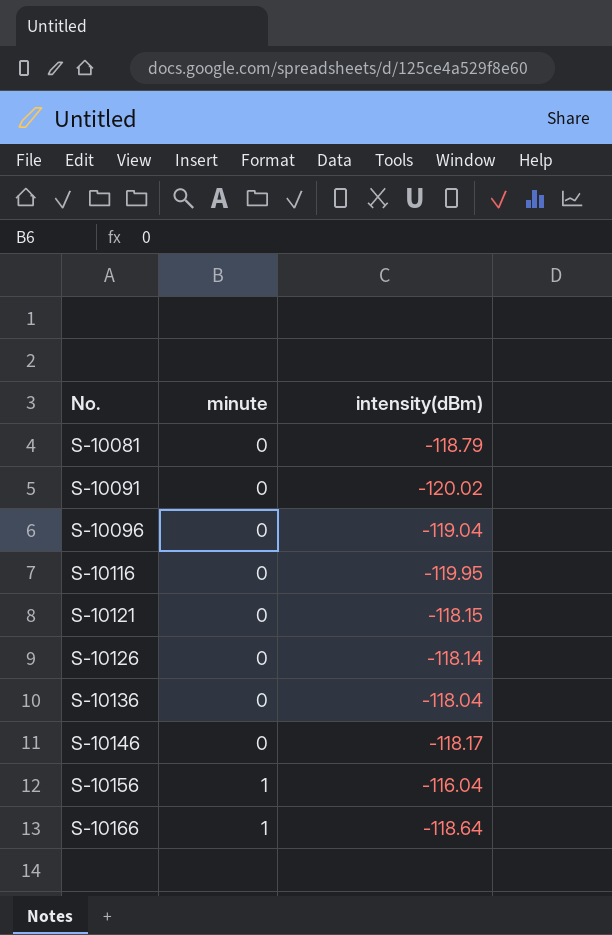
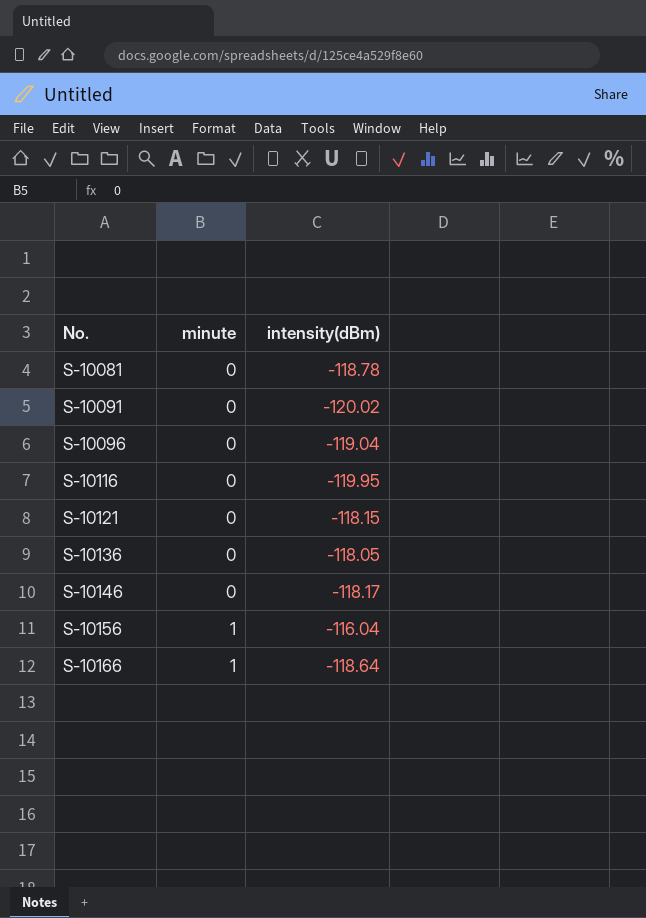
row S-10126: 0 | -118.14 -> none
S-10081 | intensity(dBm): -118.79 -> -118.78
S-10136 | intensity(dBm): -118.04 -> -118.05

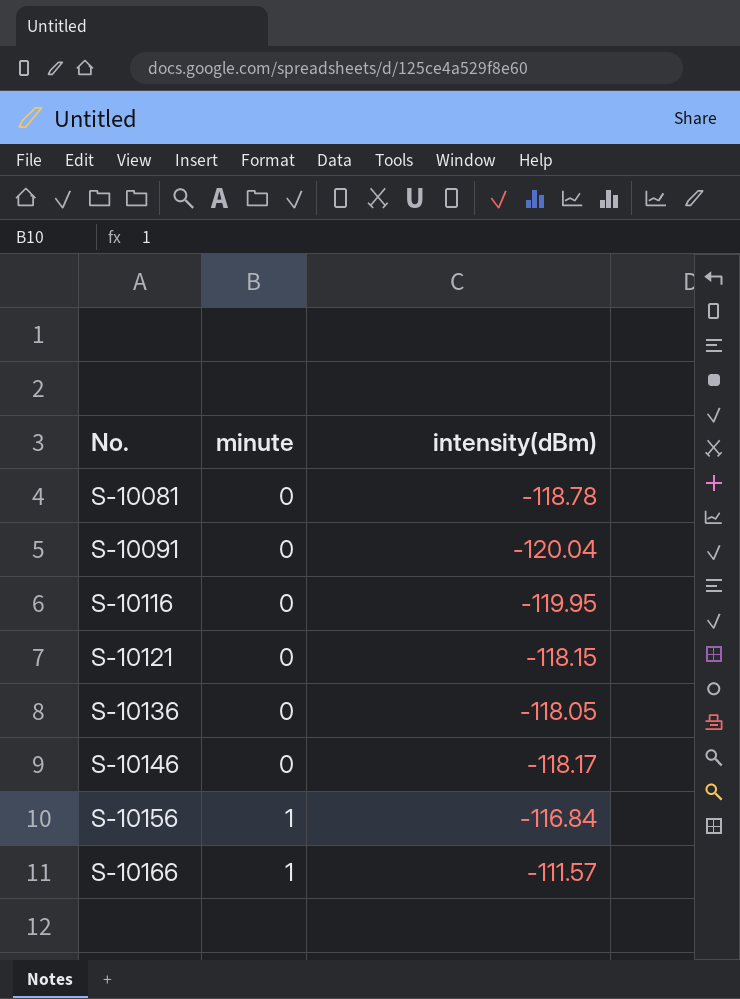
row S-10096: 0 | -119.04 -> none
S-10091 | intensity(dBm): -120.02 -> -120.04
S-10156 | intensity(dBm): -116.04 -> -116.84
S-10166 | intensity(dBm): -118.64 -> -111.57

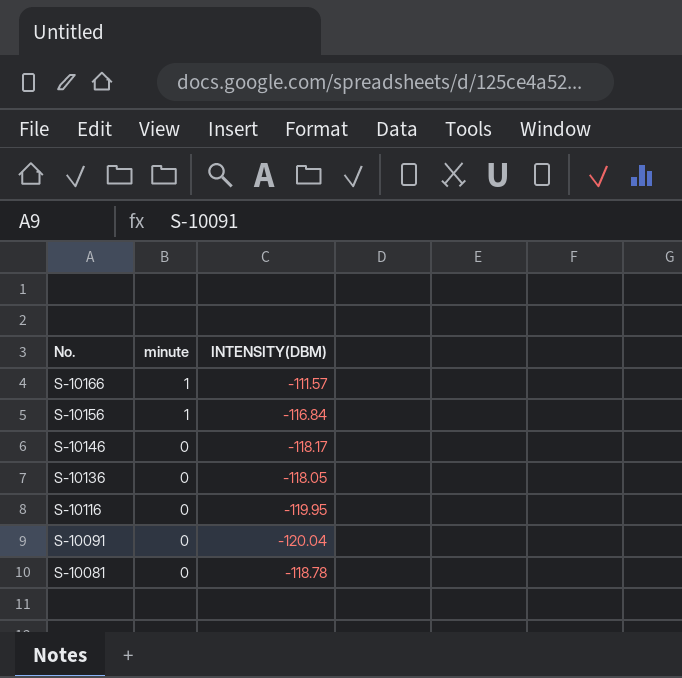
row order: No. ascending -> No. descending
column name: intensity(dBm) -> INTENSITY(DBM)
row S-10121: 0 | -118.15 -> none

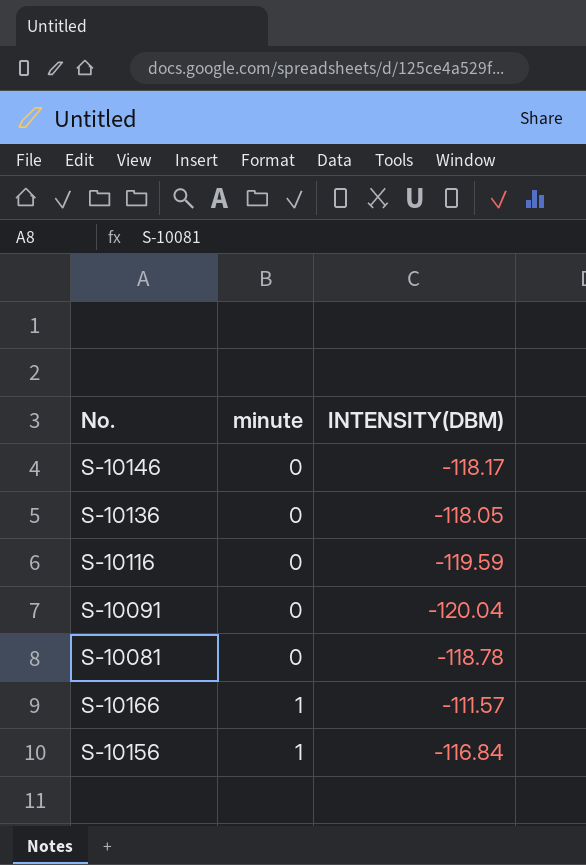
row order: No. descending -> minute ascending
S-10116 | INTENSITY(DBM): -119.95 -> -119.59

